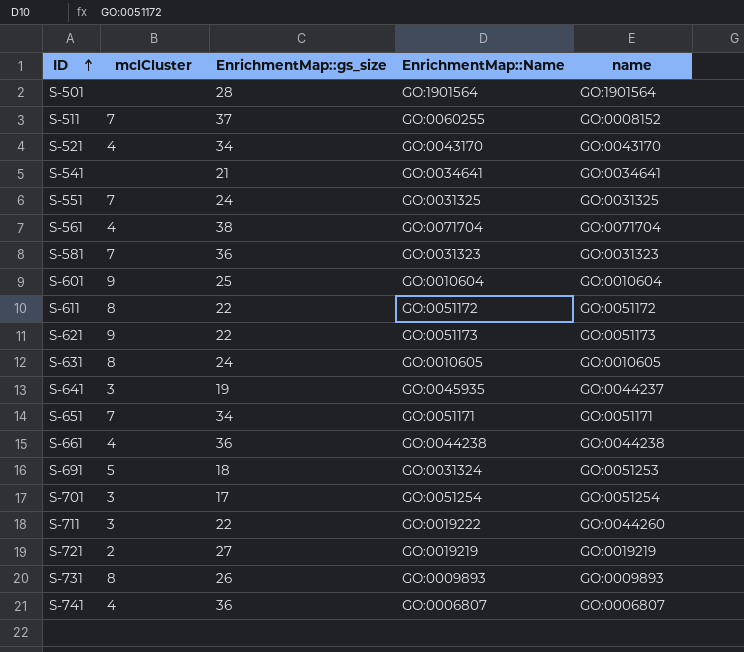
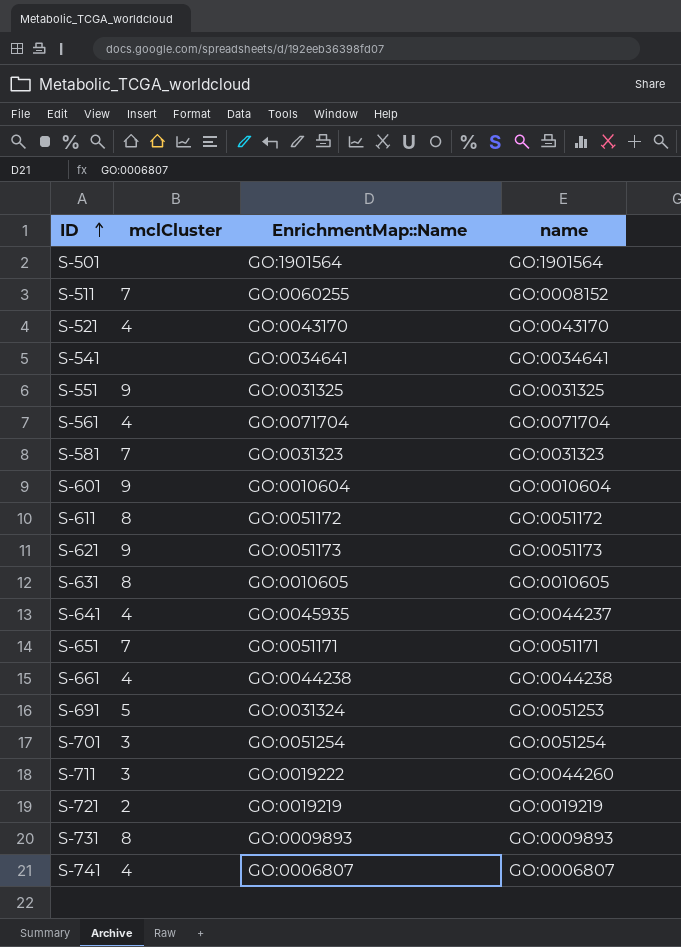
column EnrichmentMap::gs_size | position: 3 -> none
S-551 | mclCluster: 7 -> 9
S-641 | mclCluster: 3 -> 4

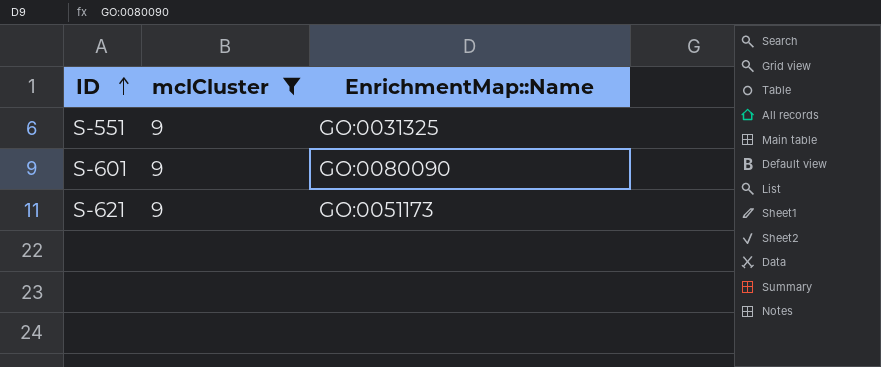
filter: none -> mclCluster = 9
column name | position: 4 -> none
S-601 | EnrichmentMap::Name: GO:0010604 -> GO:0080090

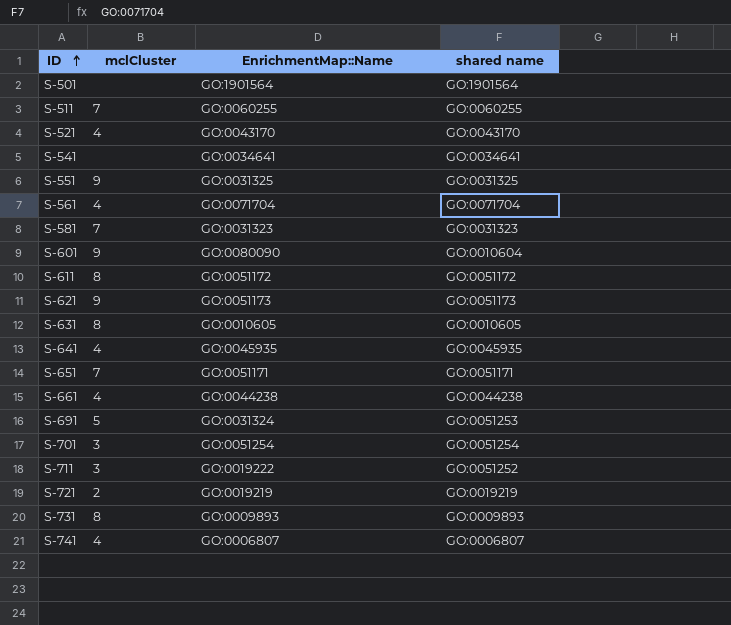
filter: mclCluster = 9 -> none
column shared name | position: none -> 4

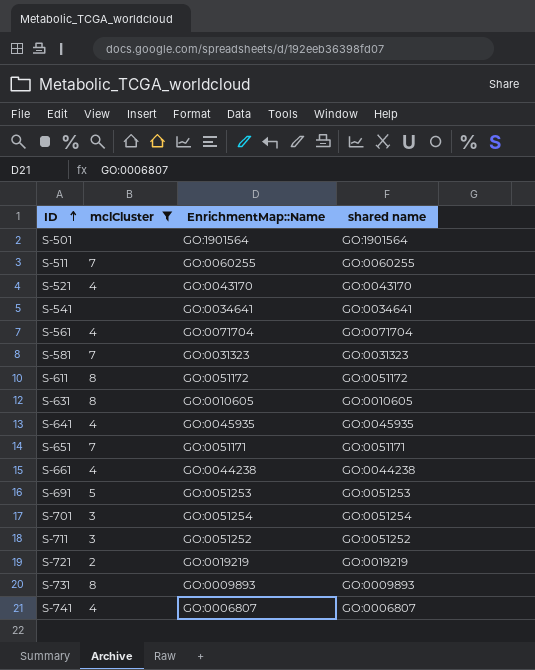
filter: none -> mclCluster != 9
S-691 | EnrichmentMap::Name: GO:0031324 -> GO:0051253
S-711 | EnrichmentMap::Name: GO:0019222 -> GO:0051252

